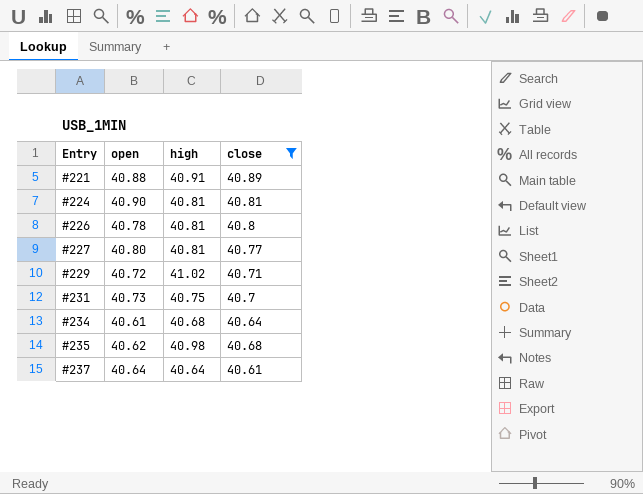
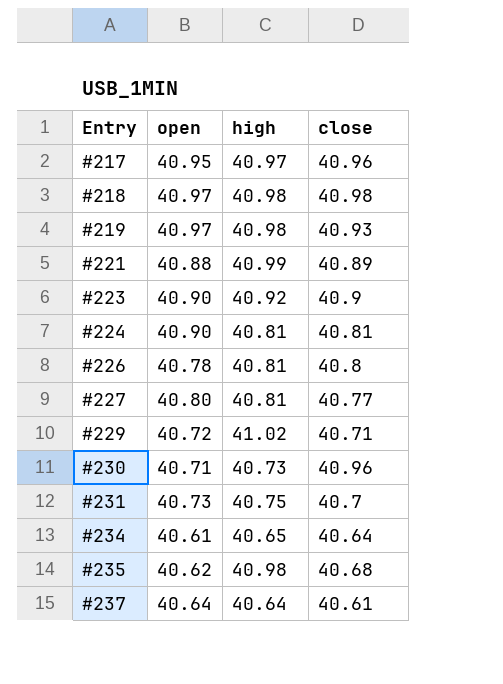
filter: close <= 40.89 -> none
#221 | high: 40.91 -> 40.99
#234 | high: 40.68 -> 40.65

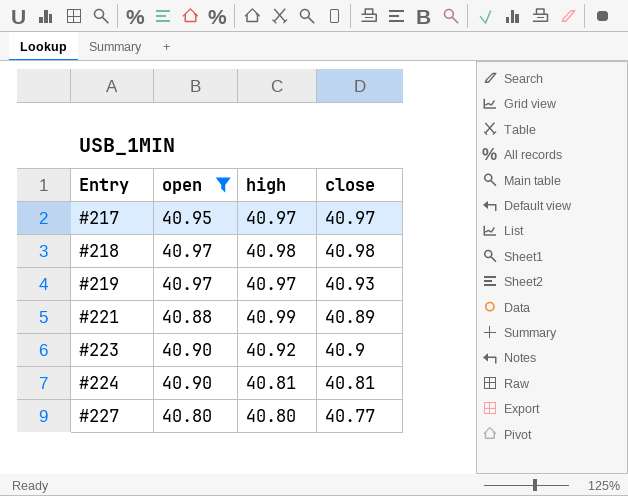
filter: none -> open >= 40.80
#217 | close: 40.96 -> 40.97
#219 | high: 40.98 -> 40.97
#227 | high: 40.81 -> 40.80

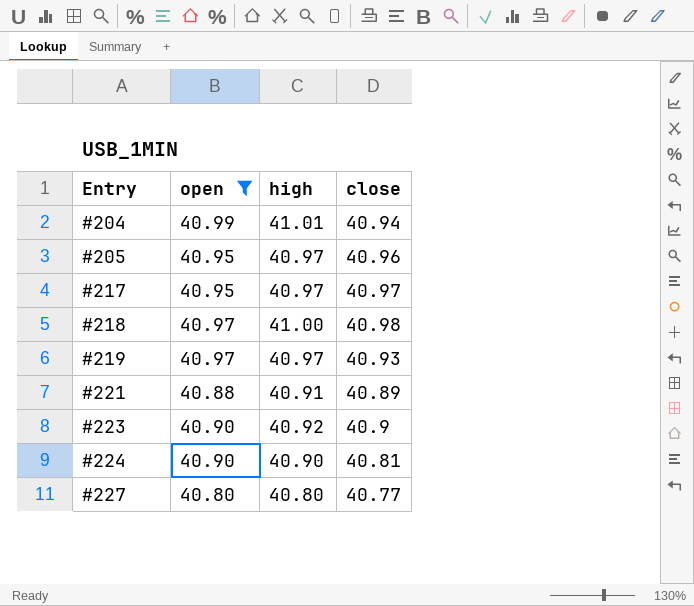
row #204: none -> 40.99 | 41.01 | 40.94
row #205: none -> 40.95 | 40.97 | 40.96
#218 | high: 40.98 -> 41.00
#221 | high: 40.99 -> 40.91
#224 | high: 40.81 -> 40.90

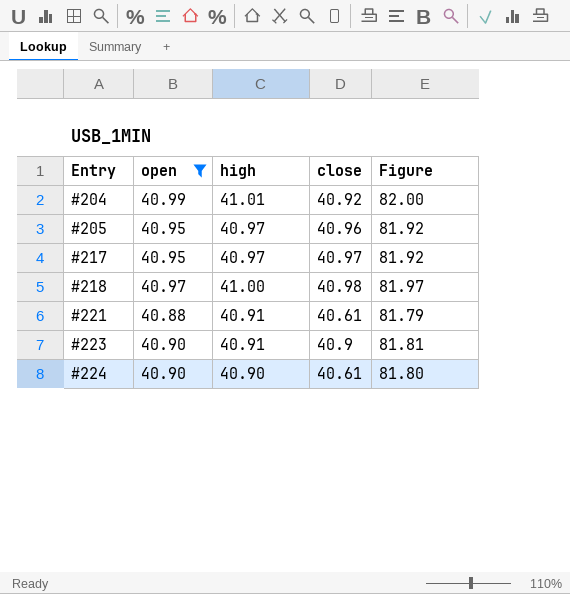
column Figure | formula: none -> [open] + [high]
row #219: 40.97 | 40.97 | 40.93 -> none
row #227: 40.80 | 40.80 | 40.77 -> none
#204 | close: 40.94 -> 40.92
#221 | close: 40.89 -> 40.61
#223 | high: 40.92 -> 40.91
#224 | close: 40.81 -> 40.61

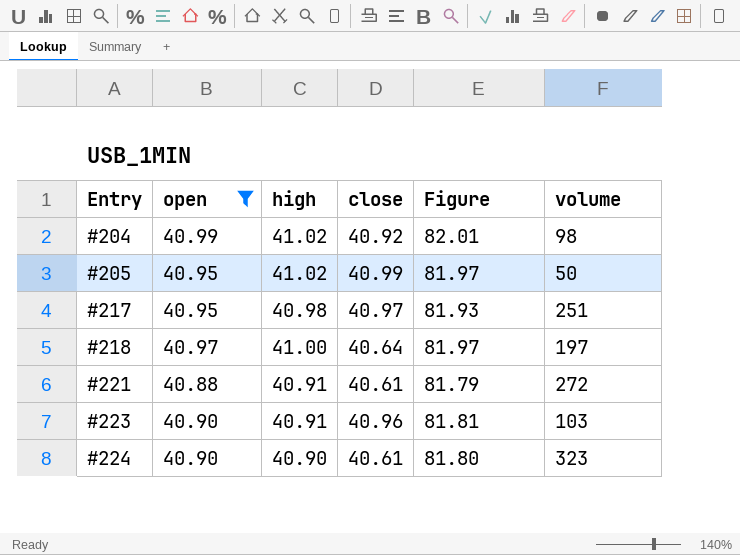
column volume | position: none -> 6
#204 | high: 41.01 -> 41.02
#204 | Figure: 82.00 -> 82.01
#205 | high: 40.97 -> 41.02
#205 | close: 40.96 -> 40.99
#205 | Figure: 81.92 -> 81.97
#217 | high: 40.97 -> 40.98
#217 | Figure: 81.92 -> 81.93
#218 | close: 40.98 -> 40.64
#223 | close: 40.9 -> 40.96

